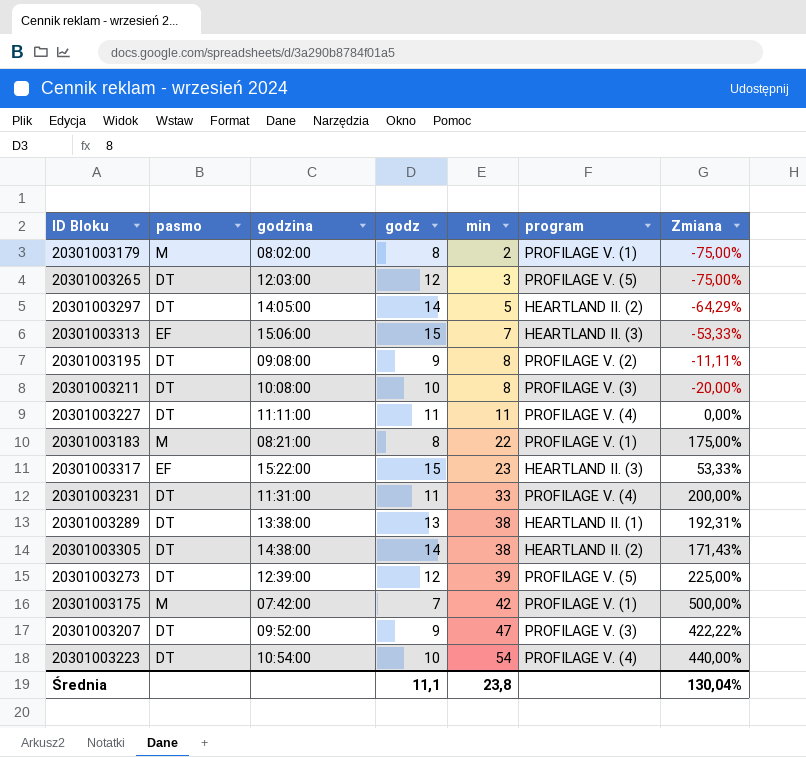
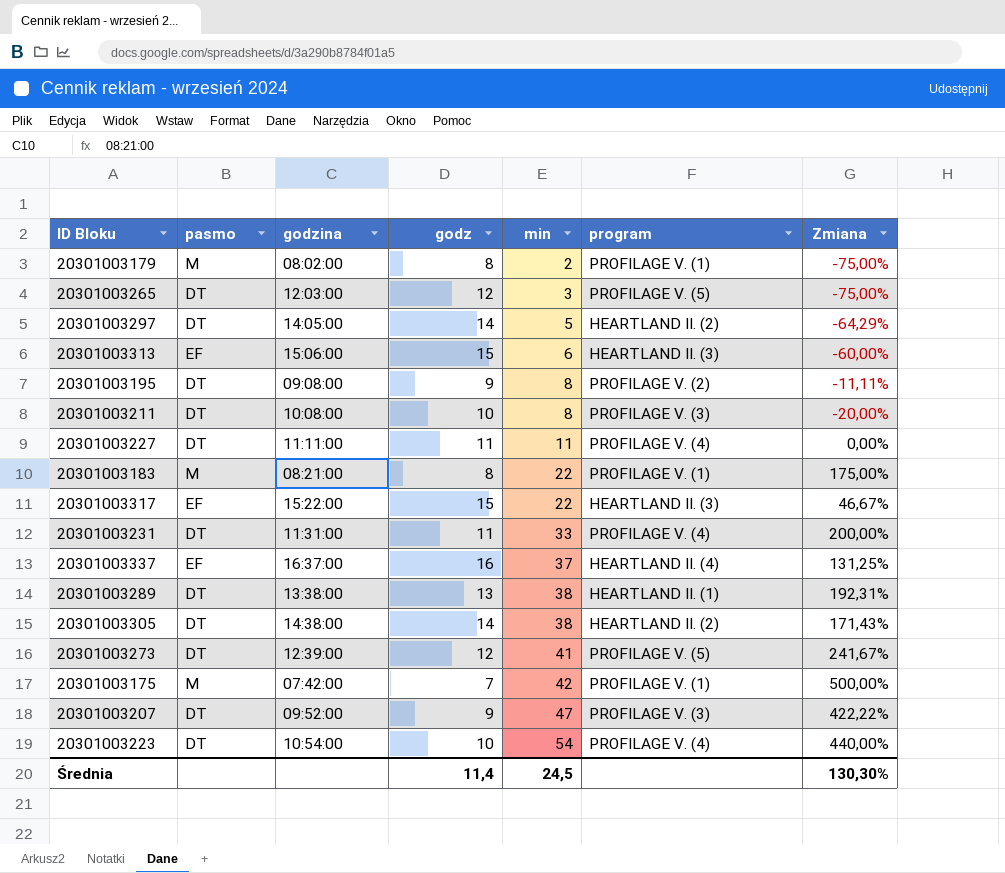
20301003313 | min: 7 -> 6
20301003313 | Zmiana: -53,33% -> -60,00%
20301003317 | min: 23 -> 22
20301003317 | Zmiana: 53,33% -> 46,67%
row 20301003337: none -> EF | 16:37:00 | 16 | 37 | HEARTLAND II. (4) | 131,25%
20301003273 | min: 39 -> 41
20301003273 | Zmiana: 225,00% -> 241,67%
Średnia | godz: 11,1 -> 11,4
Średnia | min: 23,8 -> 24,5
Średnia | Zmiana: 130,04% -> 130,30%

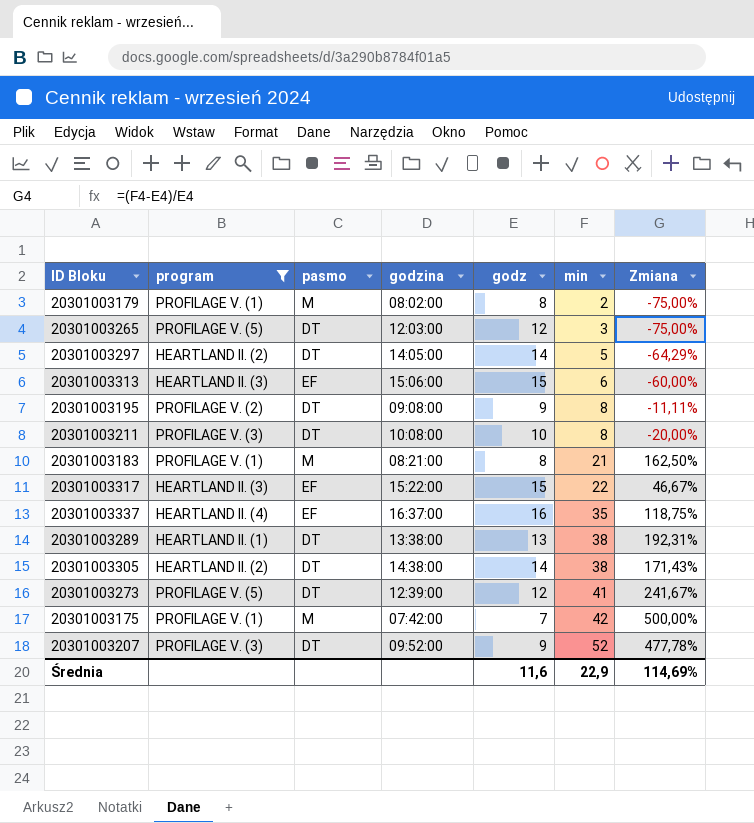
filter: none -> program != PROFILAGE V. (4)
column program | position: 6 -> 2
20301003183 | min: 22 -> 21
20301003183 | Zmiana: 175,00% -> 162,50%
20301003337 | min: 37 -> 35
20301003337 | Zmiana: 131,25% -> 118,75%
20301003207 | min: 47 -> 52
20301003207 | Zmiana: 422,22% -> 477,78%
Średnia | godz: 11,4 -> 11,6
Średnia | min: 24,5 -> 22,9
Średnia | Zmiana: 130,30% -> 114,69%

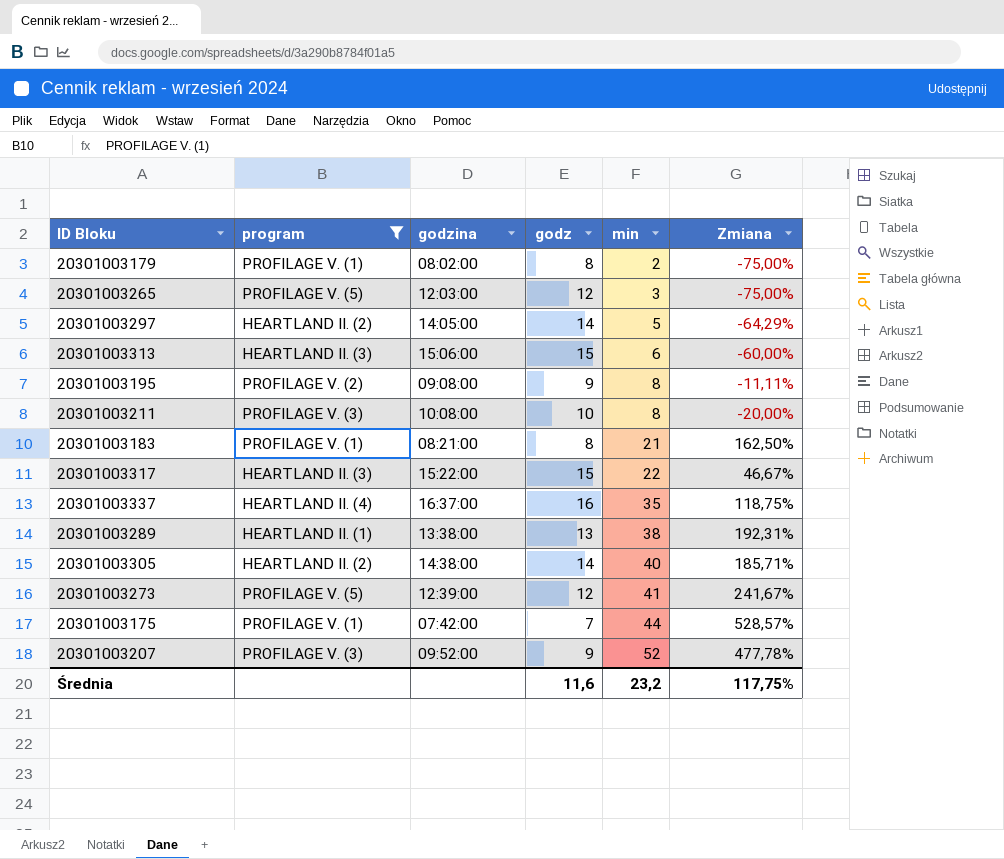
column pasmo | position: 3 -> none
20301003305 | min: 38 -> 40
20301003305 | Zmiana: 171,43% -> 185,71%
20301003175 | min: 42 -> 44
20301003175 | Zmiana: 500,00% -> 528,57%
Średnia | min: 22,9 -> 23,2
Średnia | Zmiana: 114,69% -> 117,75%

